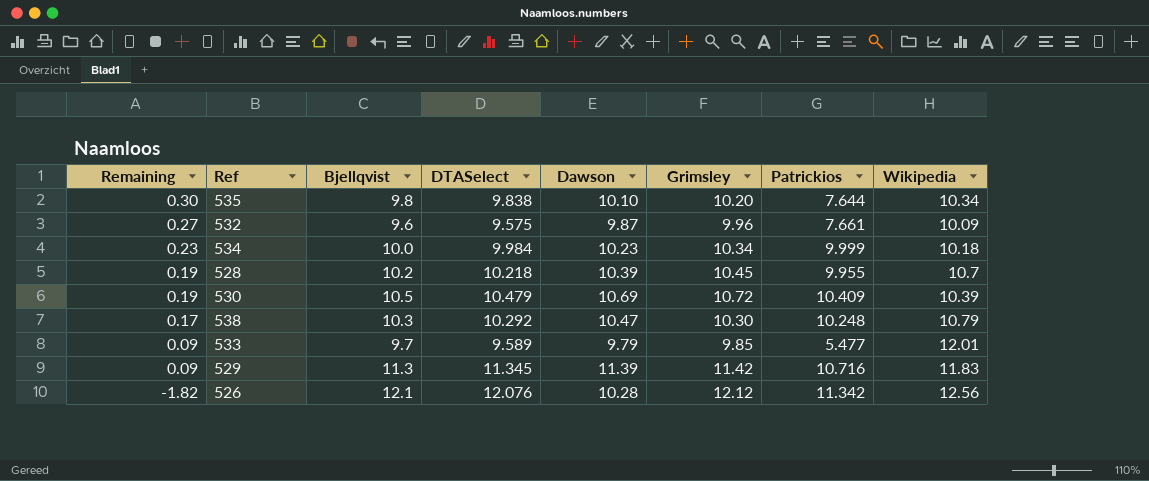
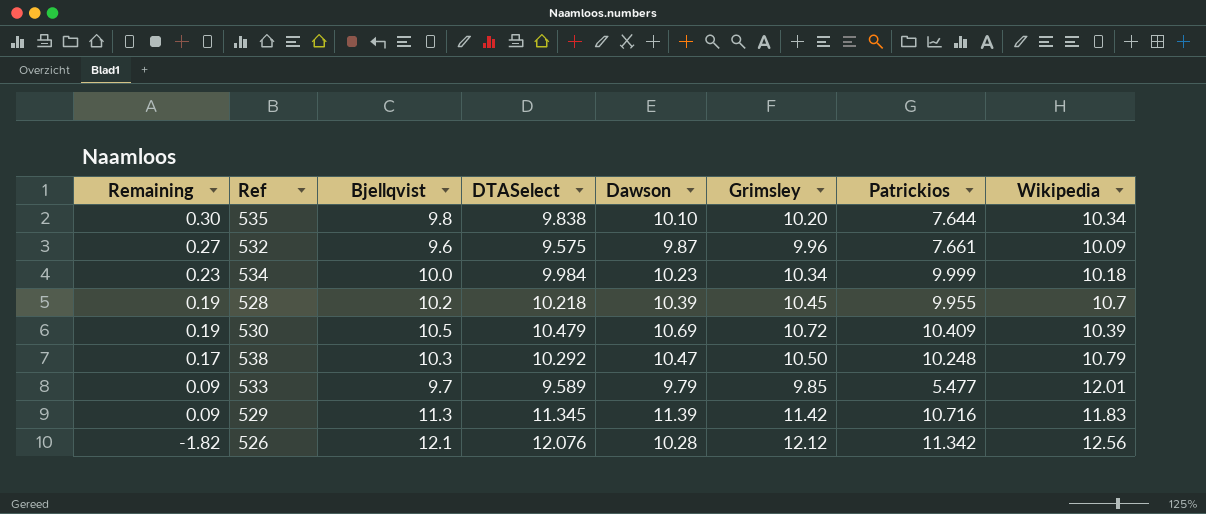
538 | Grimsley: 10.30 -> 10.50

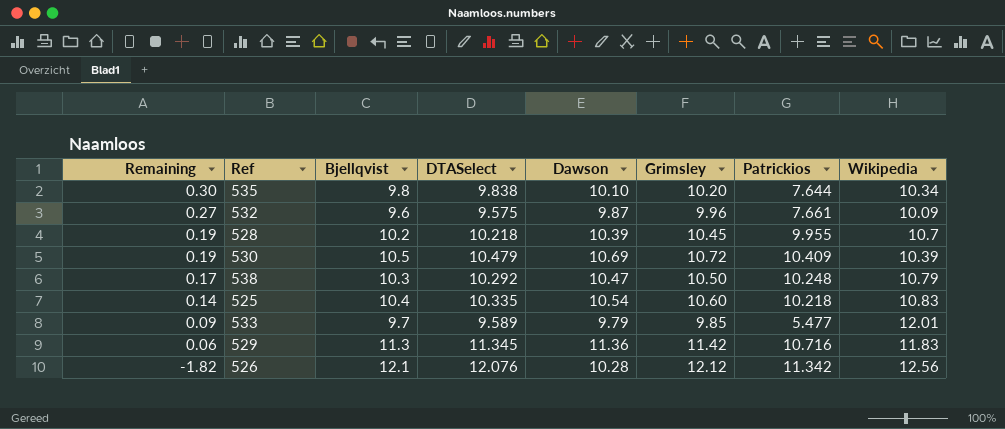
row 534: 0.23 | 10.0 | 9.984 | 10.23 | 10.34 | 9.999 | 10.18 -> none
row 525: none -> 0.14 | 10.4 | 10.335 | 10.54 | 10.60 | 10.218 | 10.83
529 | Remaining: 0.09 -> 0.06
529 | Dawson: 11.39 -> 11.36

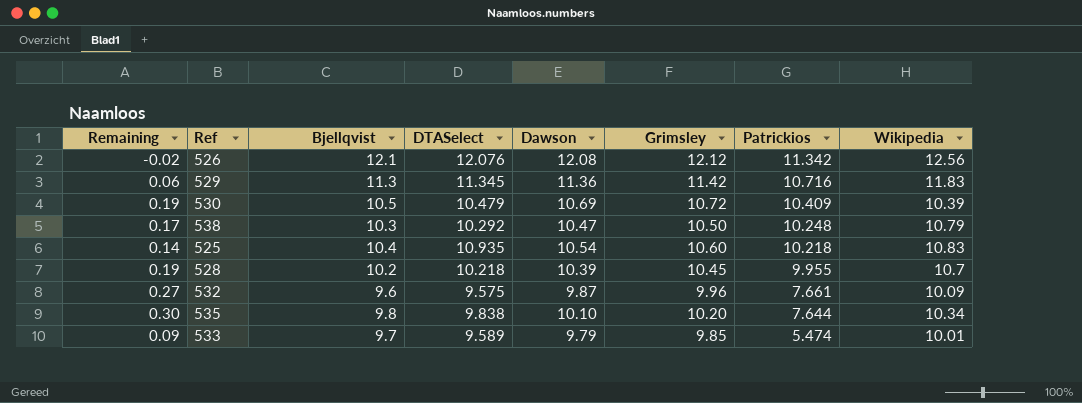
row order: Remaining descending -> Patrickios descending
526 | Remaining: -1.82 -> -0.02
526 | Dawson: 10.28 -> 12.08
525 | DTASelect: 10.335 -> 10.935
533 | Patrickios: 5.477 -> 5.474
533 | Wikipedia: 12.01 -> 10.01

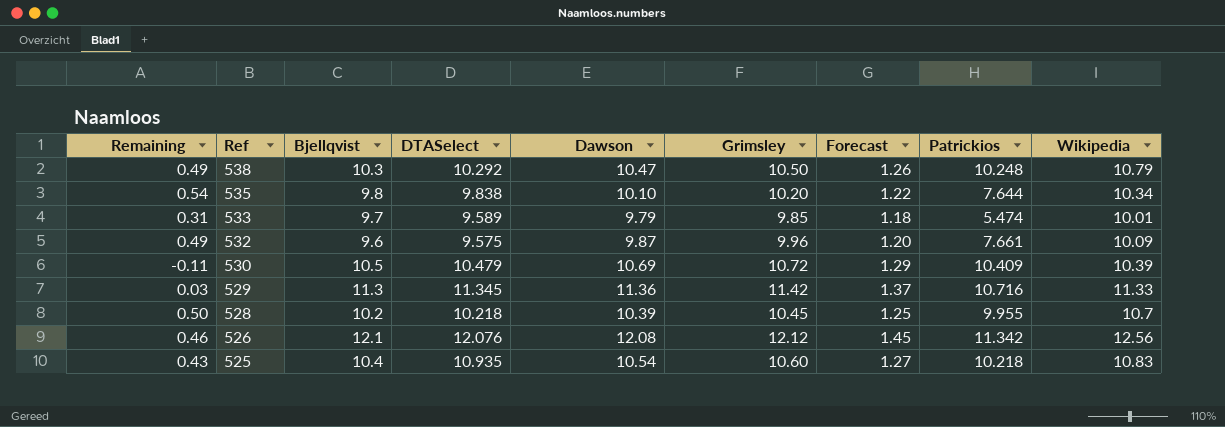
row order: Patrickios descending -> Ref descending
column Remaining | formula: [Dawson] - [Bjellqvist] -> [Wikipedia] - [Bjellqvist]
column Forecast | formula: none -> [Grimsley] * 0.12
529 | Wikipedia: 11.83 -> 11.33

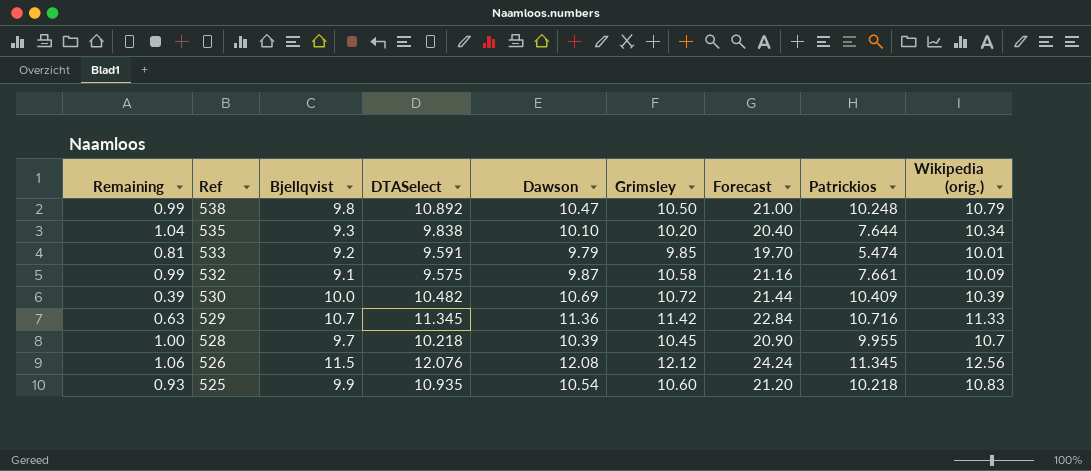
column Forecast | formula: [Grimsley] * 0.12 -> [Grimsley] * 2
column name: Wikipedia -> Wikipedia (orig.)
538 | Remaining: 0.49 -> 0.99
538 | Bjellqvist: 10.3 -> 9.8
538 | DTASelect: 10.292 -> 10.892
535 | Remaining: 0.54 -> 1.04
535 | Bjellqvist: 9.8 -> 9.3
533 | Remaining: 0.31 -> 0.81
533 | Bjellqvist: 9.7 -> 9.2
533 | DTASelect: 9.589 -> 9.591
532 | Remaining: 0.49 -> 0.99
532 | Bjellqvist: 9.6 -> 9.1
532 | Grimsley: 9.96 -> 10.58
530 | Remaining: -0.11 -> 0.39
530 | Bjellqvist: 10.5 -> 10.0
530 | DTASelect: 10.479 -> 10.482
529 | Remaining: 0.03 -> 0.63
529 | Bjellqvist: 11.3 -> 10.7
528 | Remaining: 0.50 -> 1.00
528 | Bjellqvist: 10.2 -> 9.7
526 | Remaining: 0.46 -> 1.06
526 | Bjellqvist: 12.1 -> 11.5
526 | Patrickios: 11.342 -> 11.345
525 | Remaining: 0.43 -> 0.93
525 | Bjellqvist: 10.4 -> 9.9

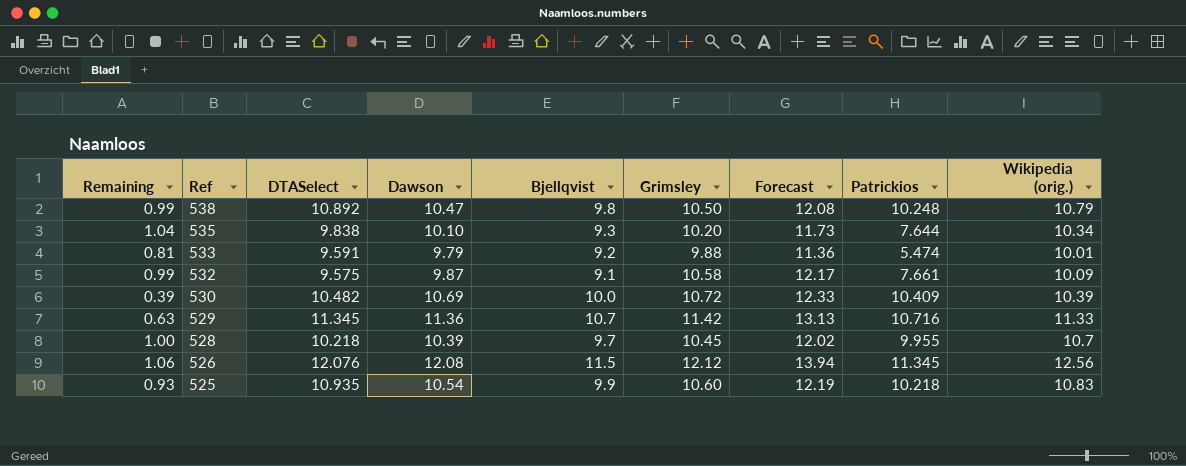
column Bjellqvist | position: 3 -> 5
column Forecast | formula: [Grimsley] * 2 -> [Grimsley] * 1.15
533 | Grimsley: 9.85 -> 9.88

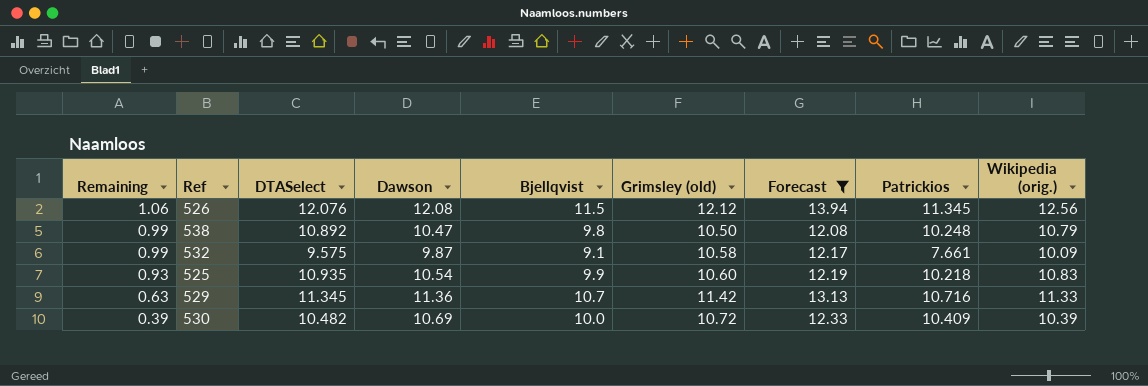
filter: none -> Forecast >= 12.08
row order: Ref descending -> Remaining descending
column name: Grimsley -> Grimsley (old)

